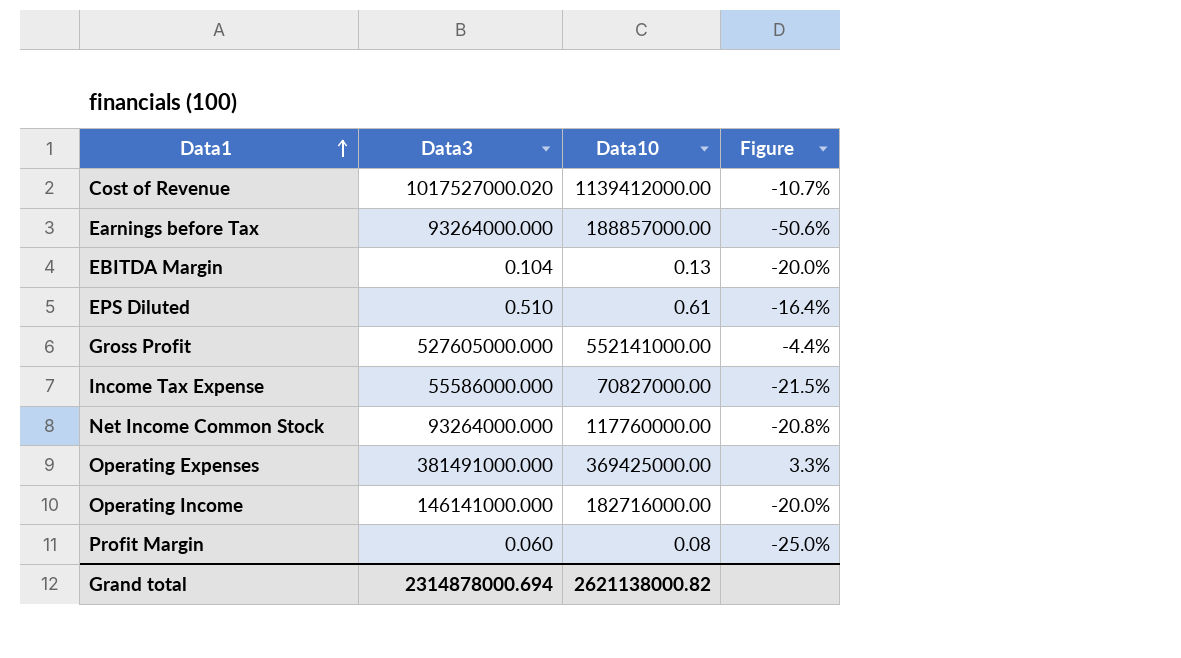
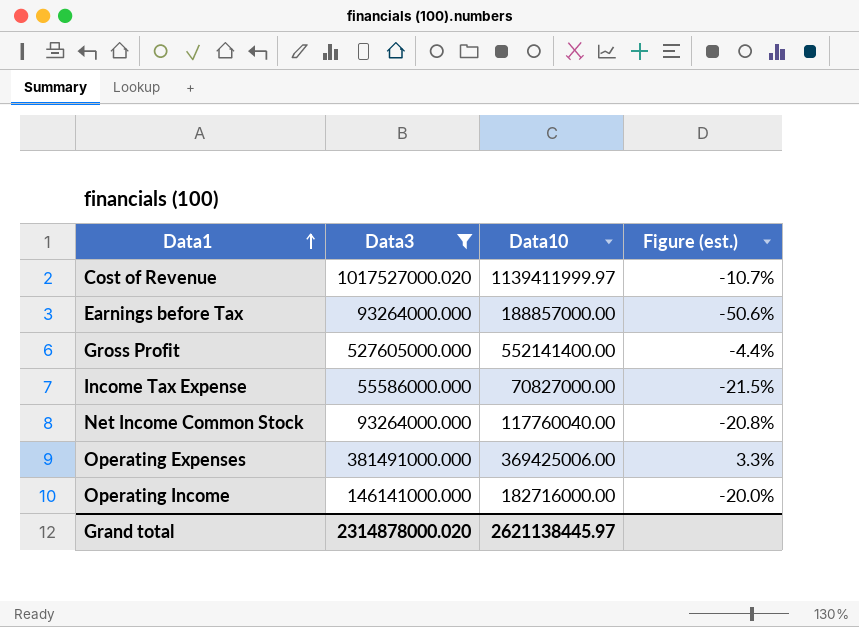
filter: none -> Data3 >= 55586000.000
column name: Figure -> Figure (est.)
Cost of Revenue | Data10: 1139412000.00 -> 1139411999.97
Gross Profit | Data10: 552141000.00 -> 552141400.00
Net Income Common Stock | Data10: 117760000.00 -> 117760040.00
Operating Expenses | Data10: 369425000.00 -> 369425006.00
Grand total | Data3: 2314878000.694 -> 2314878000.020
Grand total | Data10: 2621138000.82 -> 2621138445.97

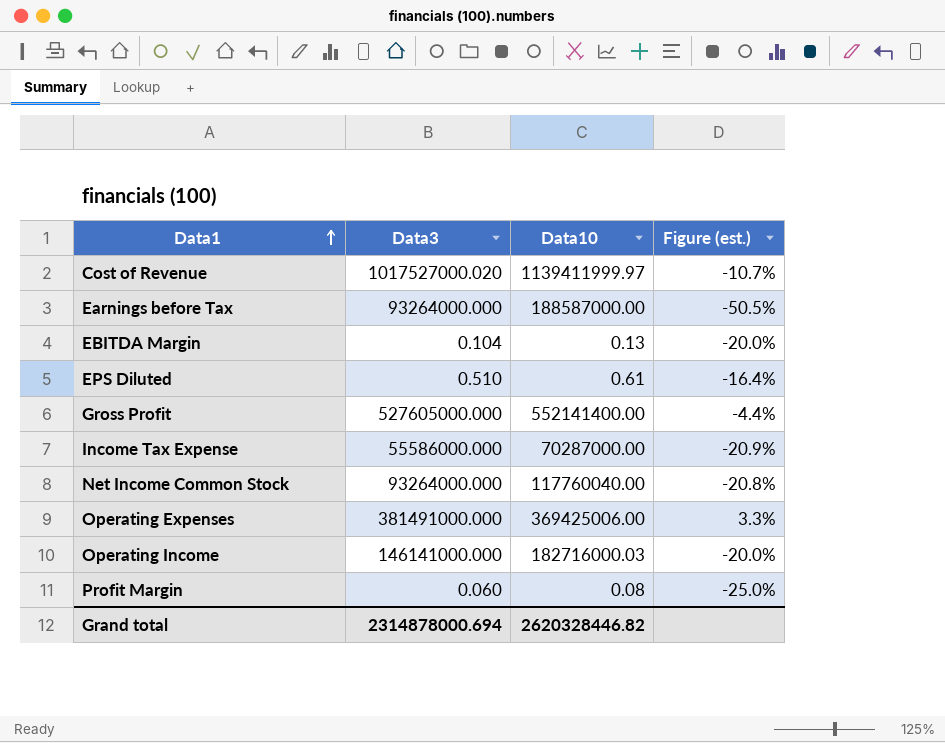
filter: Data3 >= 55586000.000 -> none
Earnings before Tax | Data10: 188857000.00 -> 188587000.00
Earnings before Tax | Figure (est.): -50.6% -> -50.5%
Income Tax Expense | Data10: 70827000.00 -> 70287000.00
Income Tax Expense | Figure (est.): -21.5% -> -20.9%
Operating Income | Data10: 182716000.00 -> 182716000.03
Grand total | Data3: 2314878000.020 -> 2314878000.694
Grand total | Data10: 2621138445.97 -> 2620328446.82

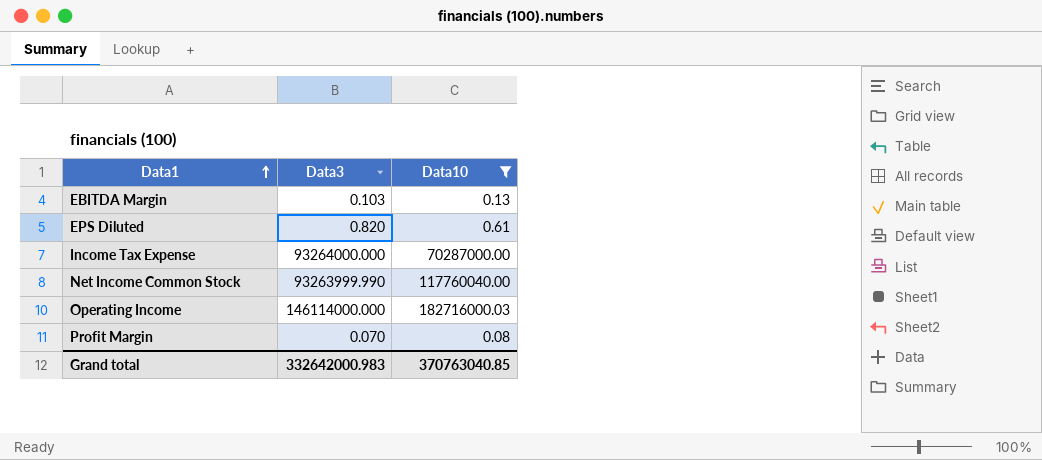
filter: none -> Data10 <= 182716000.03
column Figure (est.) | formula: ([Data3] - [Data10]) / [Data10] -> none
EBITDA Margin | Data3: 0.104 -> 0.103
EPS Diluted | Data3: 0.510 -> 0.820
Income Tax Expense | Data3: 55586000.000 -> 93264000.000
Net Income Common Stock | Data3: 93264000.000 -> 93263999.990
Operating Income | Data3: 146141000.000 -> 146114000.000
Profit Margin | Data3: 0.060 -> 0.070
Grand total | Data3: 2314878000.694 -> 332642000.983
Grand total | Data10: 2620328446.82 -> 370763040.85

